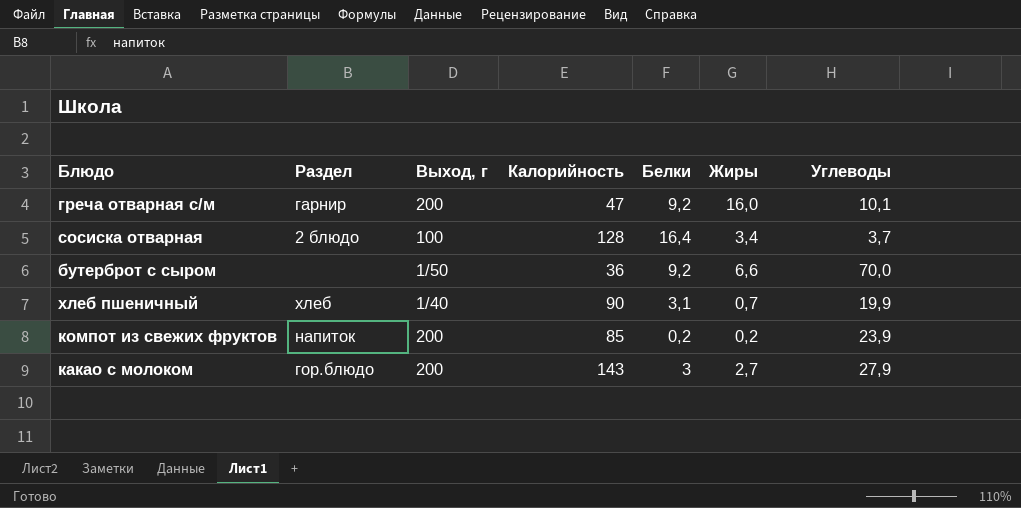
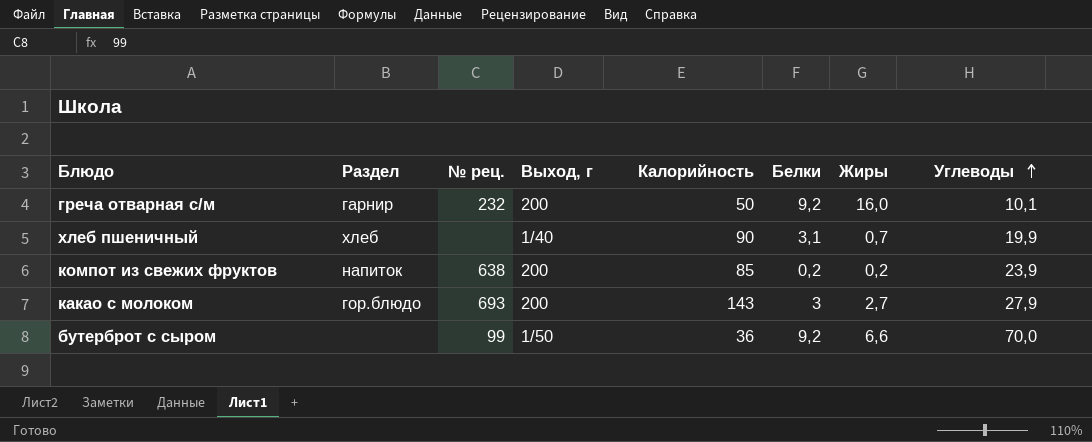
row order: none -> Углеводы ascending
column № рец. | position: none -> 3
row сосиска отварная: 2 блюдо | 100 | 128 | 16,4 | 3,4 | 3,7 -> none
греча отварная с/м | Калорийность: 47 -> 50

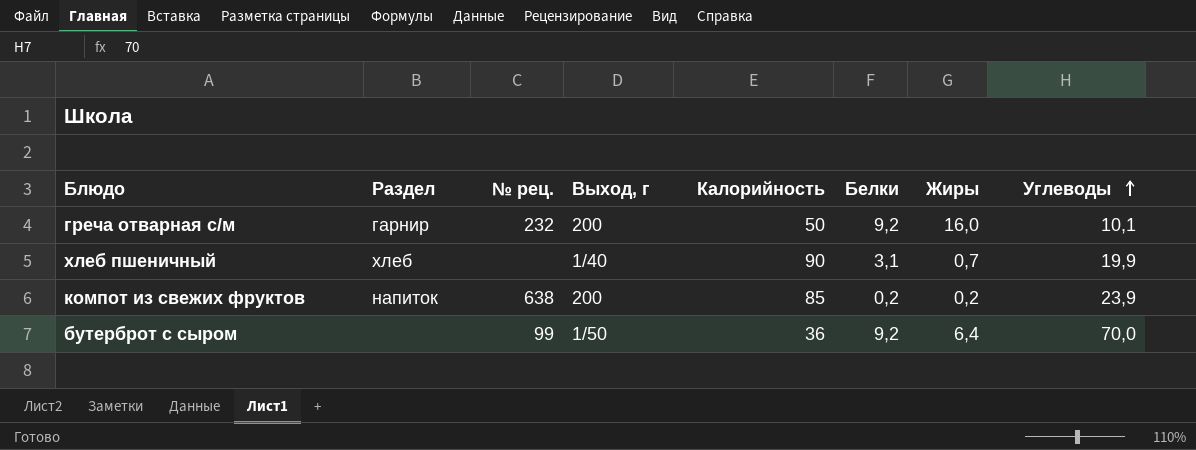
row какао с молоком: гор.блюдо | 693 | 200 | 143 | 3 | 2,7 | 27,9 -> none
бутерброт с сыром | Жиры: 6,6 -> 6,4

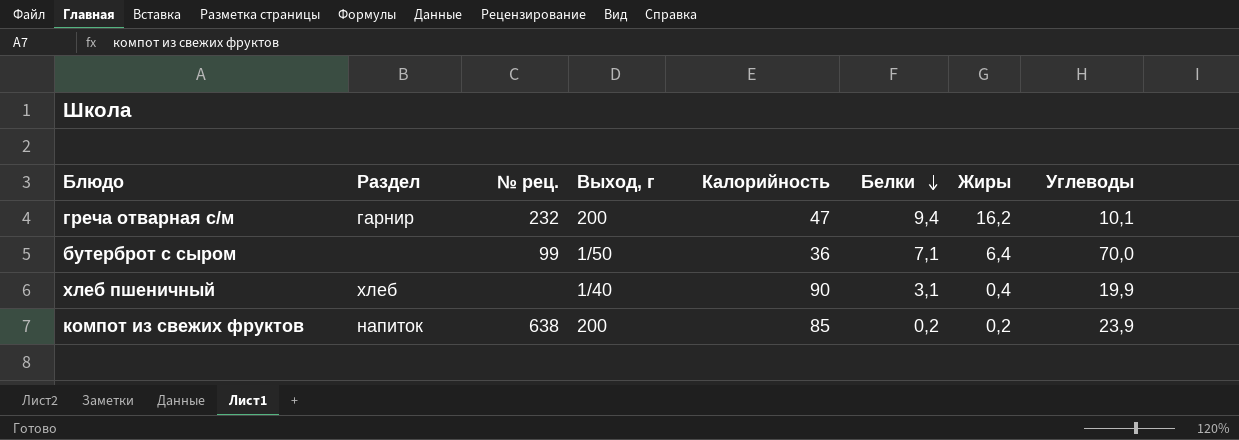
row order: Углеводы ascending -> Белки descending
греча отварная с/м | Калорийность: 50 -> 47
греча отварная с/м | Белки: 9,2 -> 9,4
греча отварная с/м | Жиры: 16,0 -> 16,2
бутерброт с сыром | Белки: 9,2 -> 7,1
хлеб пшеничный | Жиры: 0,7 -> 0,4

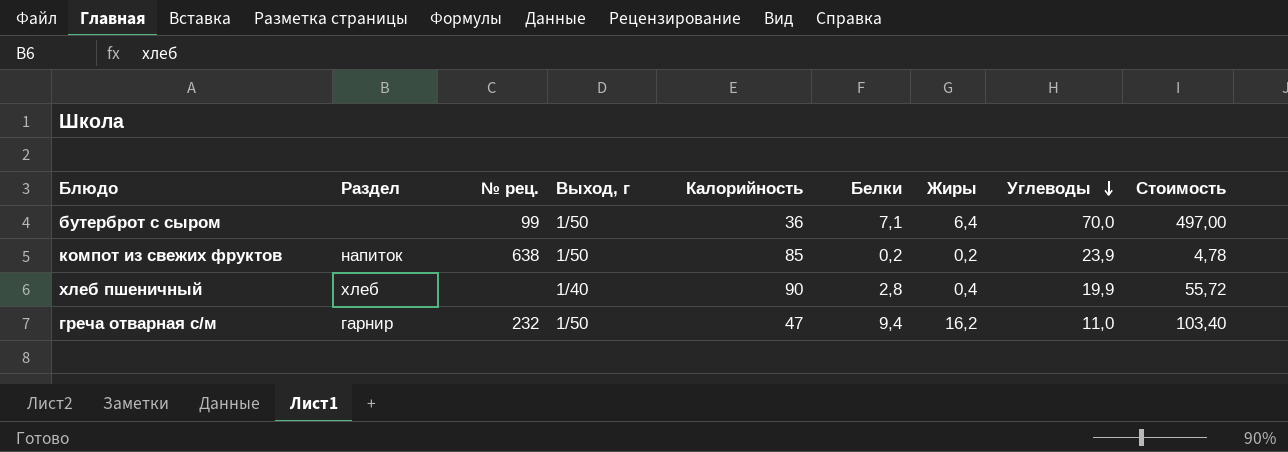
row order: Белки descending -> Углеводы descending
column Стоимость | formula: none -> [Белки] * [Углеводы]
компот из свежих фруктов | Выход, г: 200 -> 1/50
хлеб пшеничный | Белки: 3,1 -> 2,8
греча отварная с/м | Выход, г: 200 -> 1/50
греча отварная с/м | Углеводы: 10,1 -> 11,0

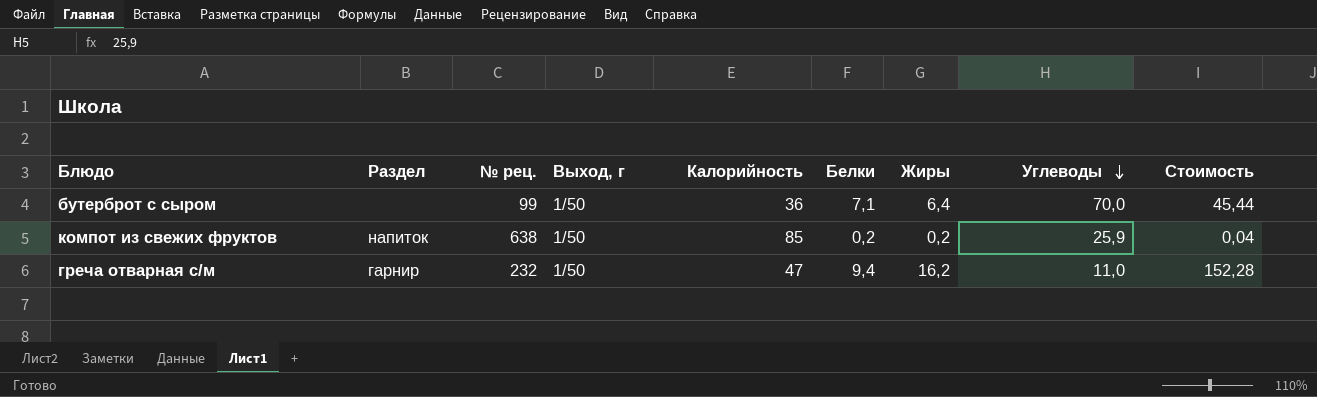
column Стоимость | formula: [Белки] * [Углеводы] -> [Белки] * [Жиры]
row хлеб пшеничный: хлеб | none | 1/40 | 90 | 2,8 | 0,4 | 19,9 | 55,72 -> none
компот из свежих фруктов | Углеводы: 23,9 -> 25,9

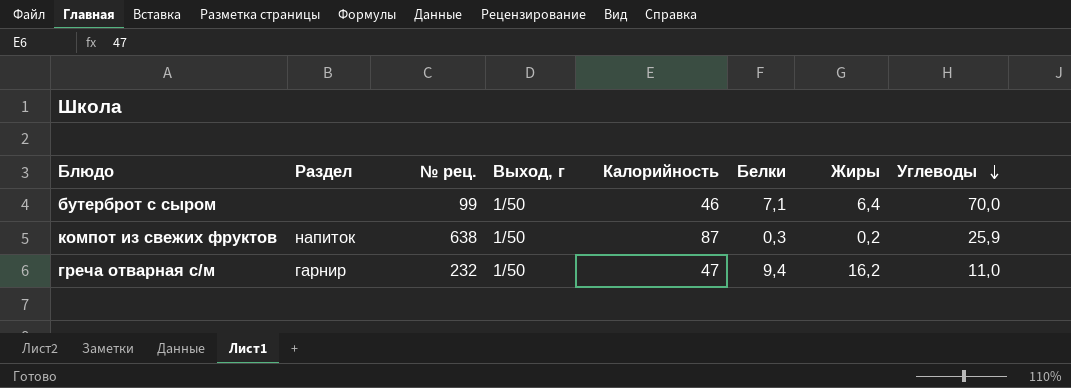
column Стоимость | formula: [Белки] * [Жиры] -> none
бутерброт с сыром | Калорийность: 36 -> 46
компот из свежих фруктов | Калорийность: 85 -> 87
компот из свежих фруктов | Белки: 0,2 -> 0,3

